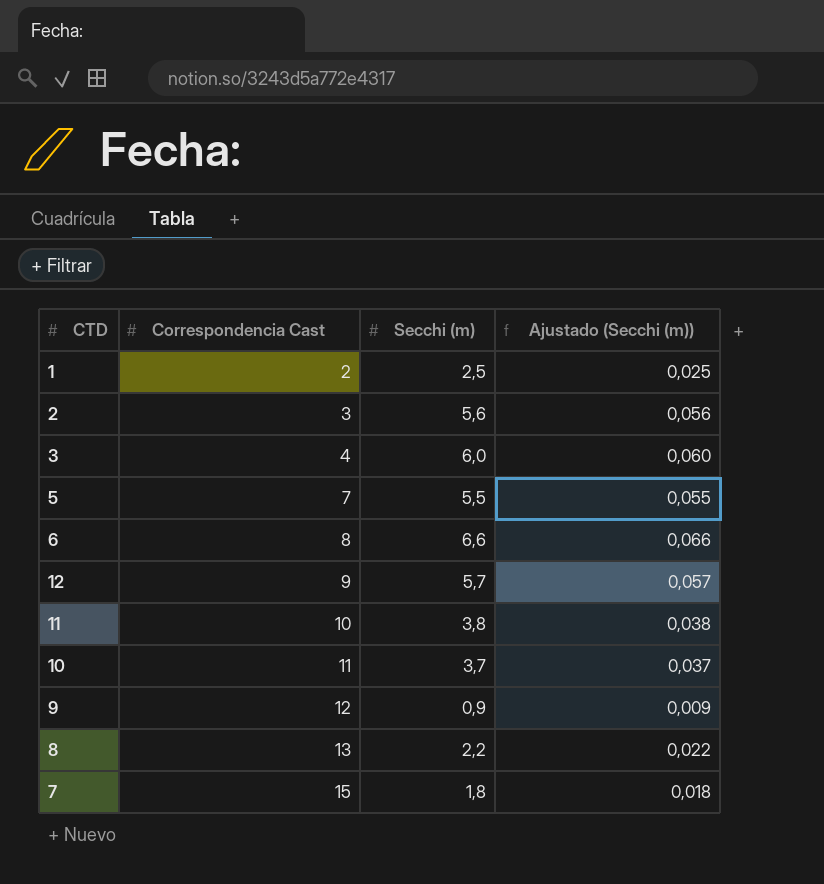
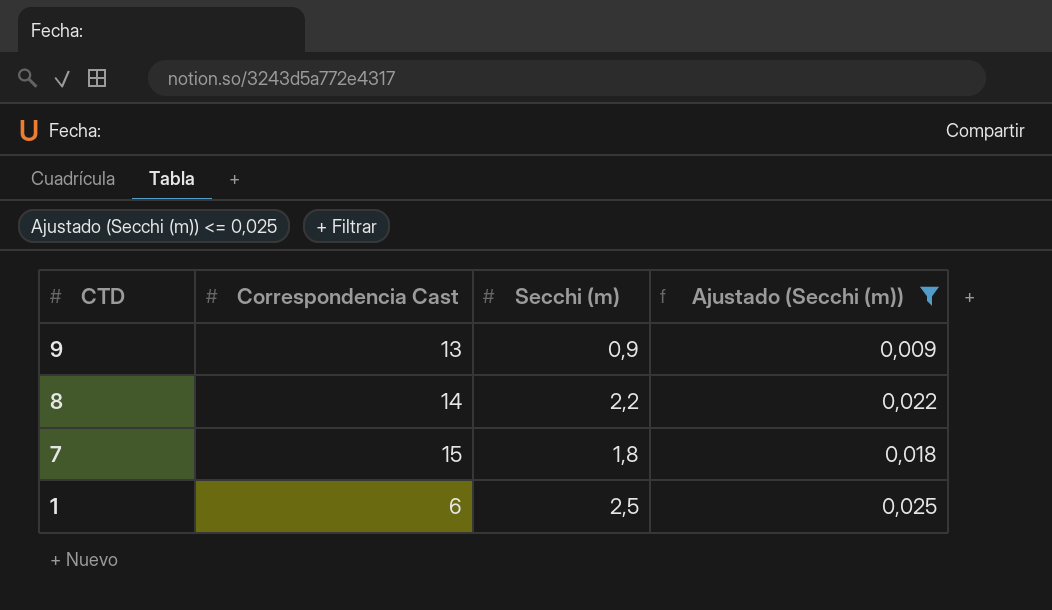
filter: none -> Ajustado (Secchi (m)) <= 0,025
row order: Correspondencia Cast ascending -> CTD descending
9 | Correspondencia Cast: 12 -> 13
8 | Correspondencia Cast: 13 -> 14
1 | Correspondencia Cast: 2 -> 6

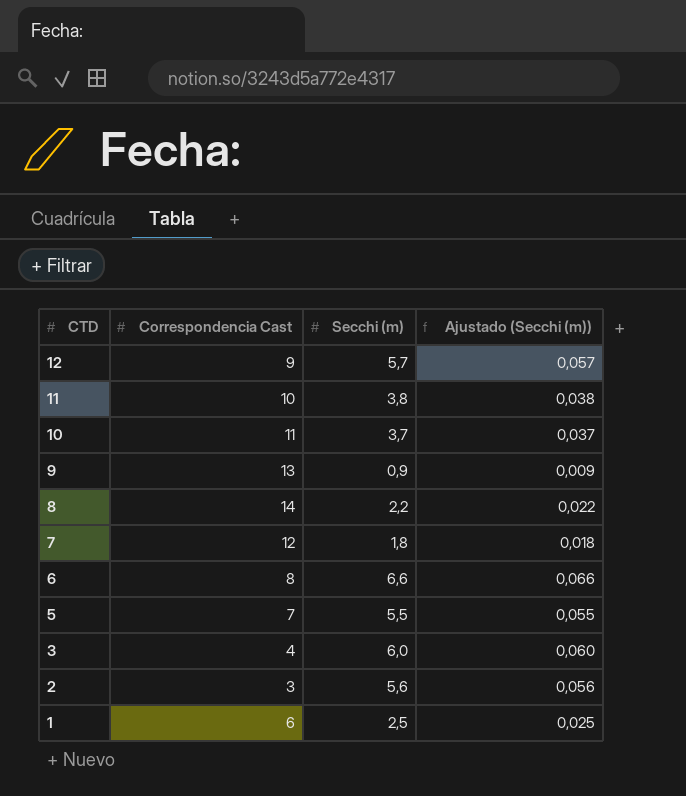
filter: Ajustado (Secchi (m)) <= 0,025 -> none
7 | Correspondencia Cast: 15 -> 12

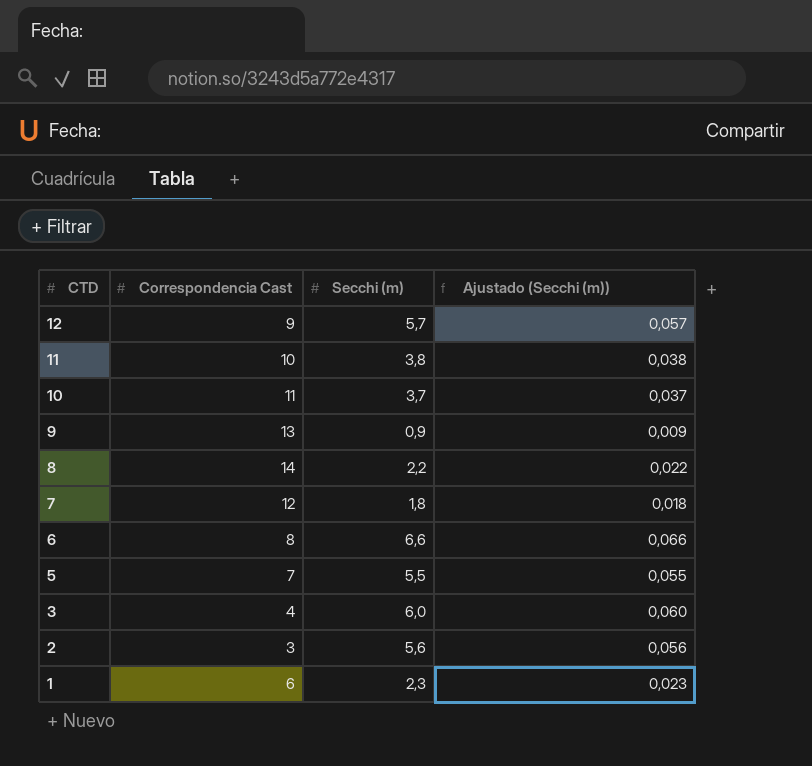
1 | Secchi (m): 2,5 -> 2,3
1 | Ajustado (Secchi (m)): 0,025 -> 0,023

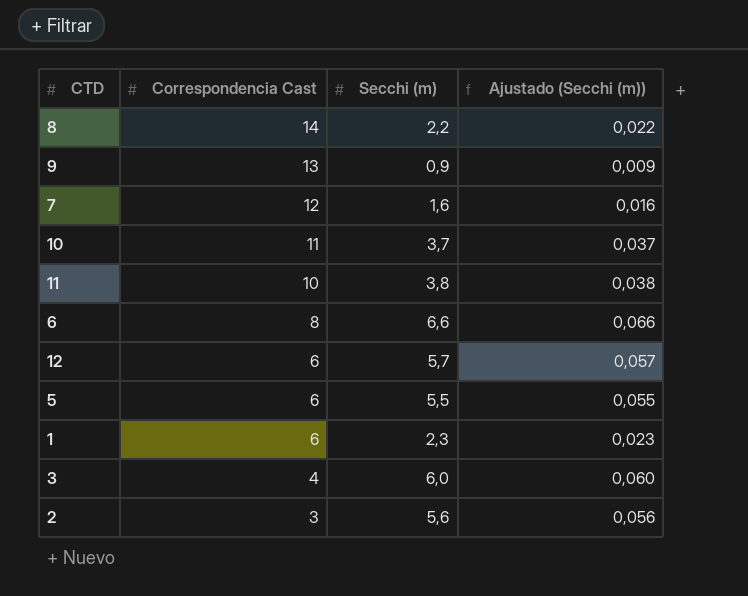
row order: CTD descending -> Correspondencia Cast descending
7 | Secchi (m): 1,8 -> 1,6
7 | Ajustado (Secchi (m)): 0,018 -> 0,016
12 | Correspondencia Cast: 9 -> 6
5 | Correspondencia Cast: 7 -> 6

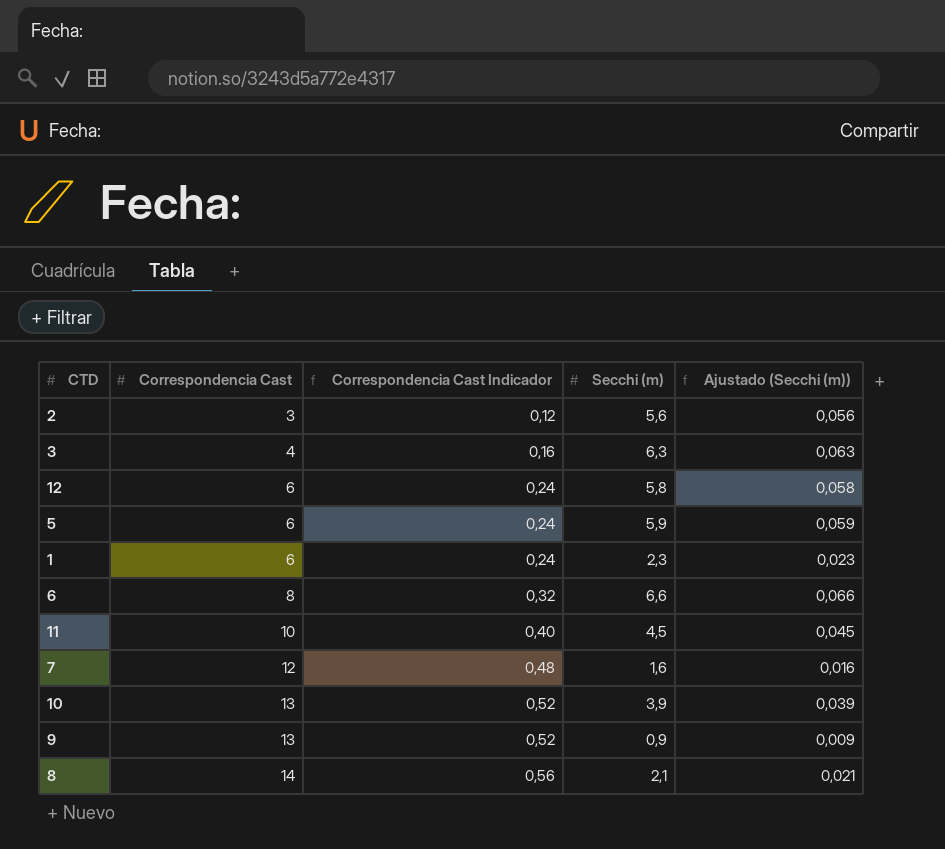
row order: Correspondencia Cast descending -> Correspondencia Cast ascending
column Correspondencia Cast Indicador | formula: none -> [Correspondencia Cast] * 0,04
3 | Secchi (m): 6,0 -> 6,3
3 | Ajustado (Secchi (m)): 0,060 -> 0,063
12 | Secchi (m): 5,7 -> 5,8
12 | Ajustado (Secchi (m)): 0,057 -> 0,058
5 | Secchi (m): 5,5 -> 5,9
5 | Ajustado (Secchi (m)): 0,055 -> 0,059
11 | Secchi (m): 3,8 -> 4,5
11 | Ajustado (Secchi (m)): 0,038 -> 0,045
10 | Correspondencia Cast: 11 -> 13
10 | Secchi (m): 3,7 -> 3,9
10 | Ajustado (Secchi (m)): 0,037 -> 0,039
8 | Secchi (m): 2,2 -> 2,1
8 | Ajustado (Secchi (m)): 0,022 -> 0,021

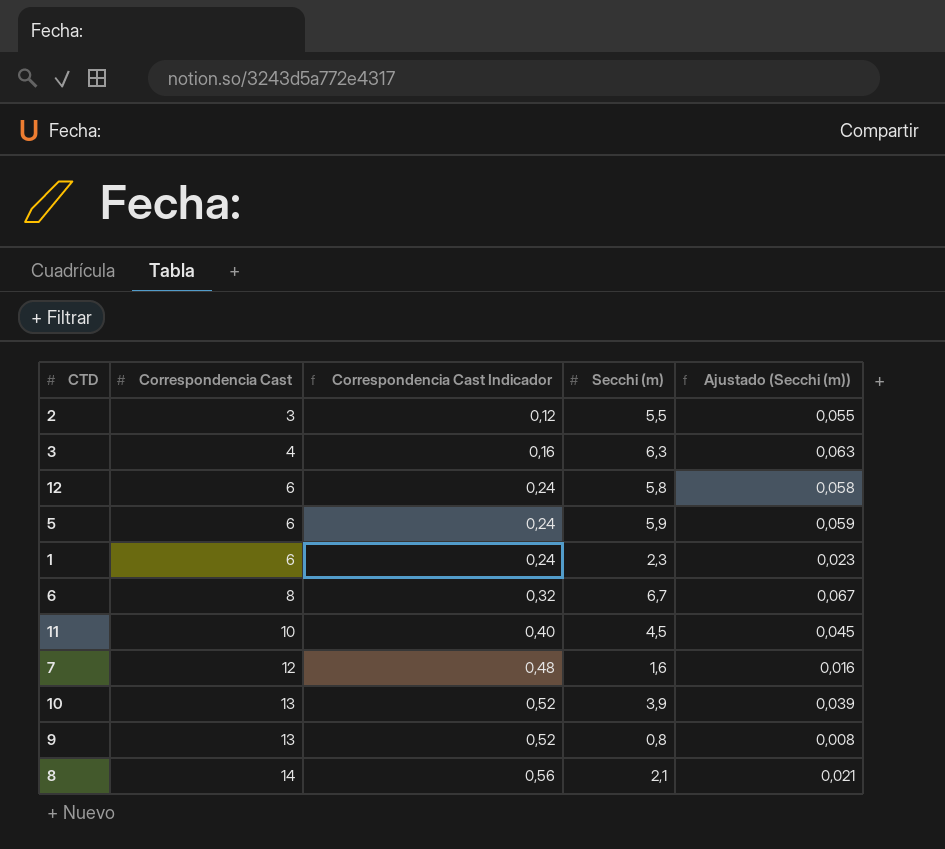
2 | Secchi (m): 5,6 -> 5,5
2 | Ajustado (Secchi (m)): 0,056 -> 0,055
6 | Secchi (m): 6,6 -> 6,7
6 | Ajustado (Secchi (m)): 0,066 -> 0,067
9 | Secchi (m): 0,9 -> 0,8
9 | Ajustado (Secchi (m)): 0,009 -> 0,008

